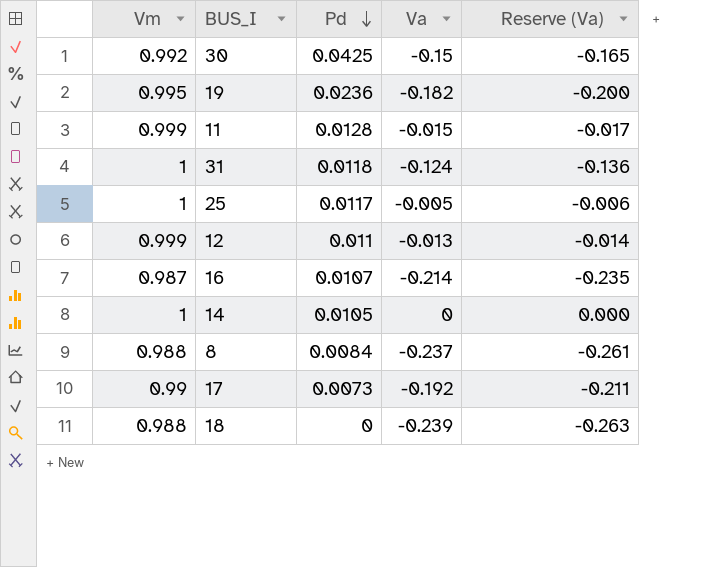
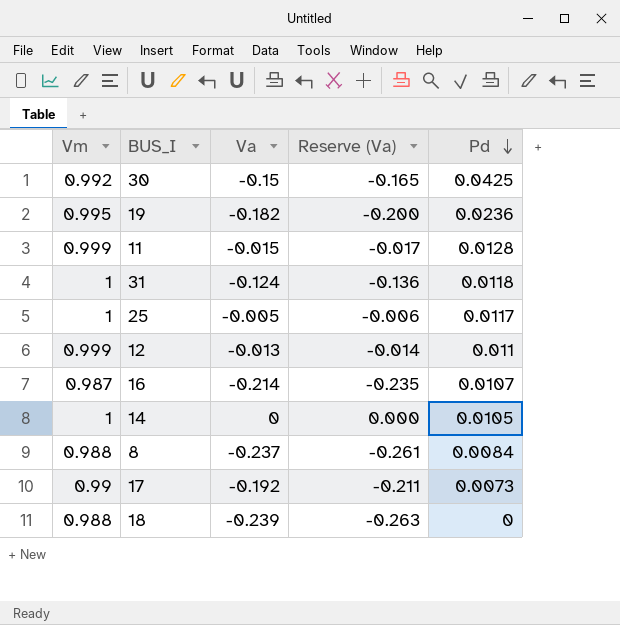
column Pd | position: 3 -> 5

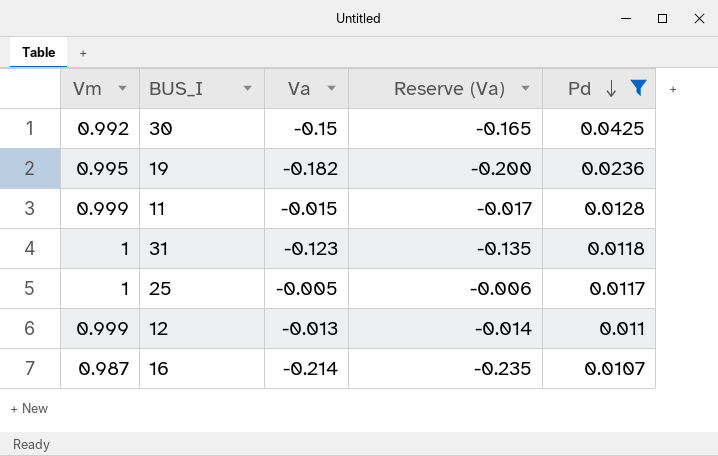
filter: none -> Pd >= 0.0107
31 | Va: -0.124 -> -0.123
31 | Reserve (Va): -0.136 -> -0.135

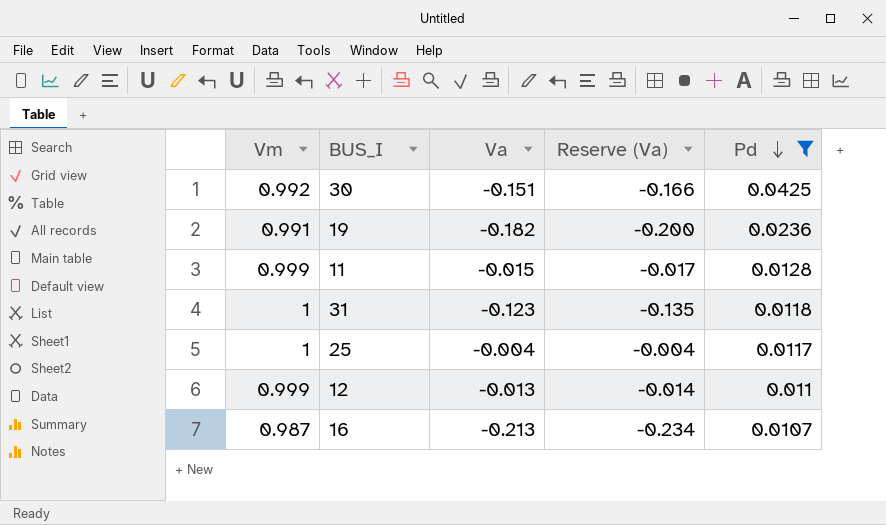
30 | Va: -0.15 -> -0.151
30 | Reserve (Va): -0.165 -> -0.166
19 | Vm: 0.995 -> 0.991
25 | Va: -0.005 -> -0.004
25 | Reserve (Va): -0.006 -> -0.004
16 | Va: -0.214 -> -0.213
16 | Reserve (Va): -0.235 -> -0.234

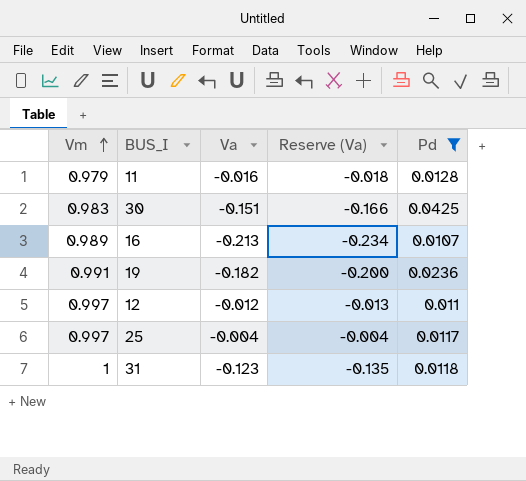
row order: Pd descending -> Vm ascending
11 | Vm: 0.999 -> 0.979
11 | Va: -0.015 -> -0.016
11 | Reserve (Va): -0.017 -> -0.018
30 | Vm: 0.992 -> 0.983
16 | Vm: 0.987 -> 0.989
12 | Vm: 0.999 -> 0.997
12 | Va: -0.013 -> -0.012
12 | Reserve (Va): -0.014 -> -0.013
25 | Vm: 1 -> 0.997

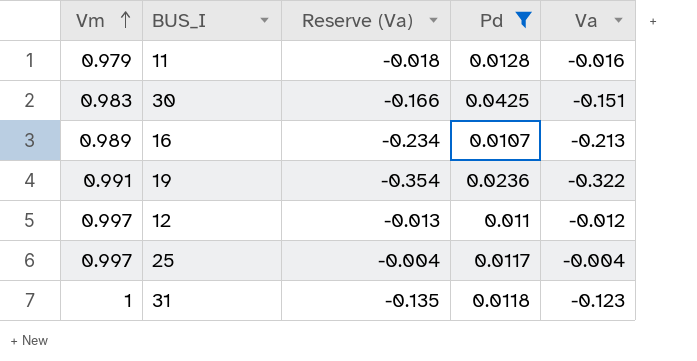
column Va | position: 3 -> 5
19 | Reserve (Va): -0.200 -> -0.354
19 | Va: -0.182 -> -0.322

